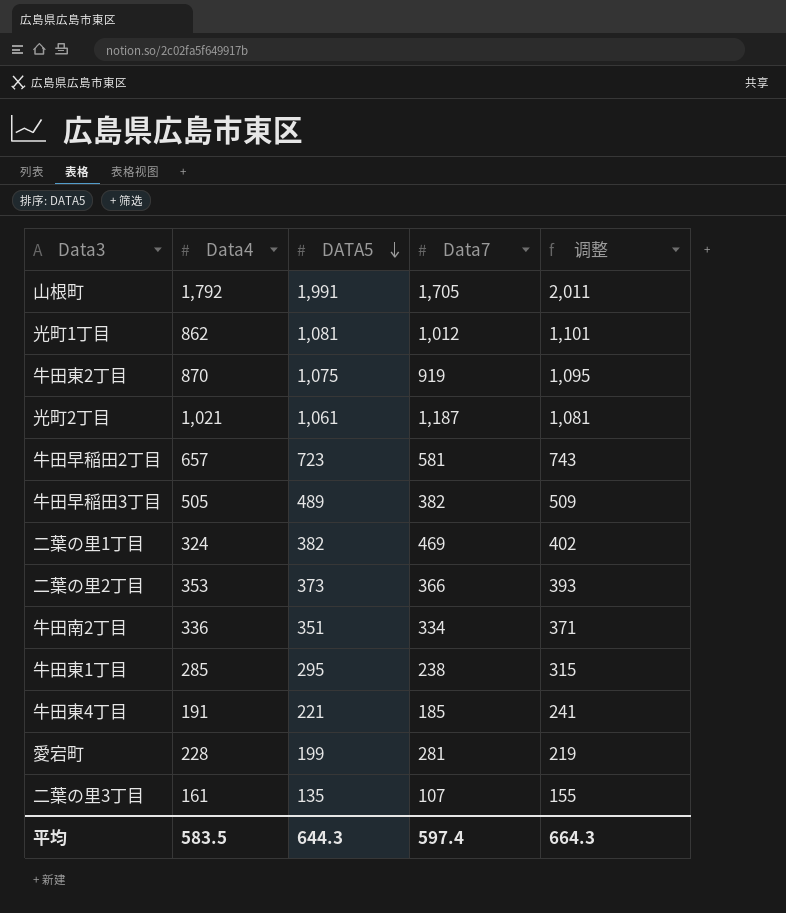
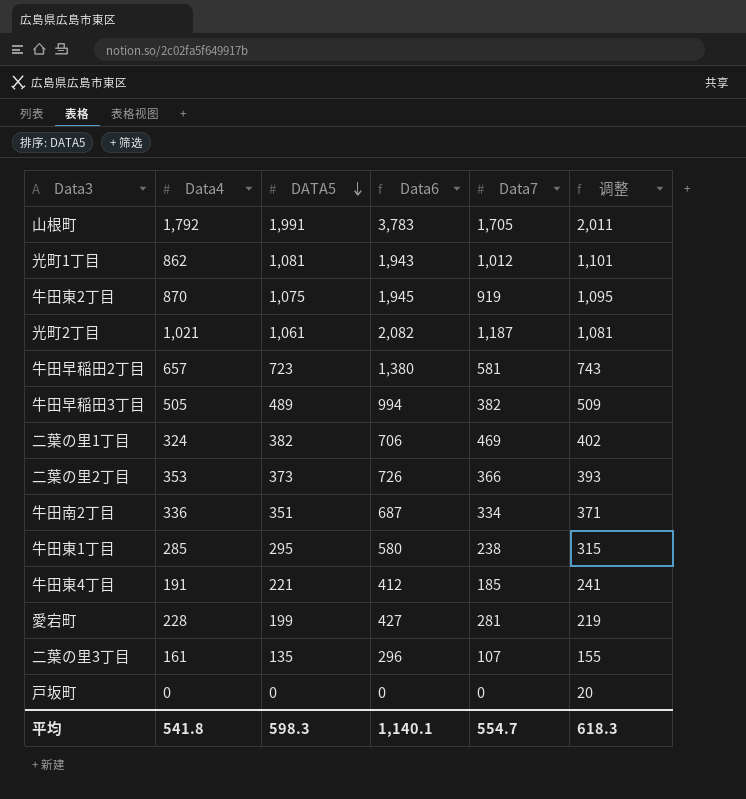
column Data6 | formula: none -> [Data4] + [DATA5]
row 戸坂町: none -> 0 | 0 | 0 | 0 | 20
平均 | Data4: 583.5 -> 541.8
平均 | DATA5: 644.3 -> 598.3
平均 | Data7: 597.4 -> 554.7
平均 | 调整: 664.3 -> 618.3

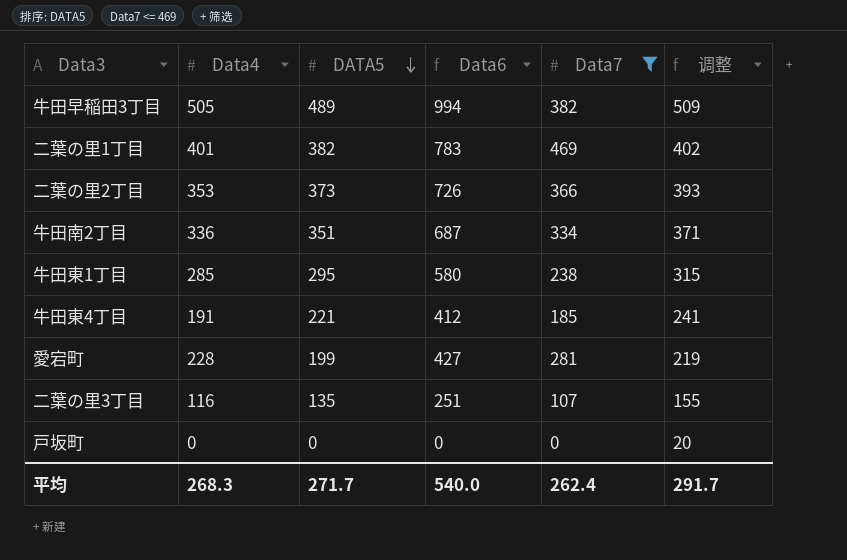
filter: none -> Data7 <= 469
二葉の里1丁目 | Data4: 324 -> 401
二葉の里1丁目 | Data6: 706 -> 783
二葉の里3丁目 | Data4: 161 -> 116
二葉の里3丁目 | Data6: 296 -> 251
平均 | Data4: 541.8 -> 268.3
平均 | DATA5: 598.3 -> 271.7
平均 | Data6: 1,140.1 -> 540.0
平均 | Data7: 554.7 -> 262.4
平均 | 调整: 618.3 -> 291.7

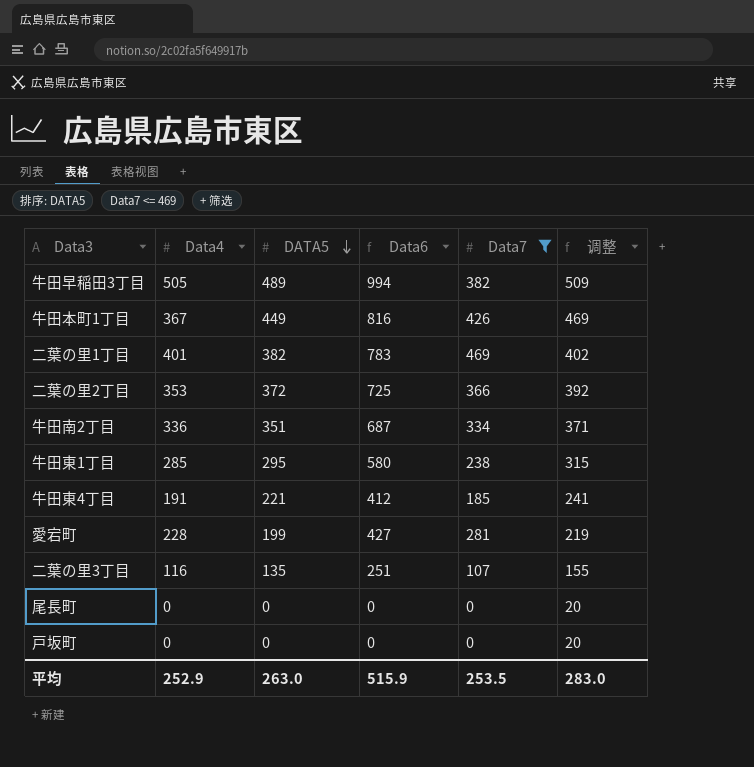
row 牛田本町1丁目: none -> 367 | 449 | 816 | 426 | 469
二葉の里2丁目 | DATA5: 373 -> 372
二葉の里2丁目 | Data6: 726 -> 725
二葉の里2丁目 | 调整: 393 -> 392
row 尾長町: none -> 0 | 0 | 0 | 0 | 20
平均 | Data4: 268.3 -> 252.9
平均 | DATA5: 271.7 -> 263.0
平均 | Data6: 540.0 -> 515.9
平均 | Data7: 262.4 -> 253.5
平均 | 调整: 291.7 -> 283.0

